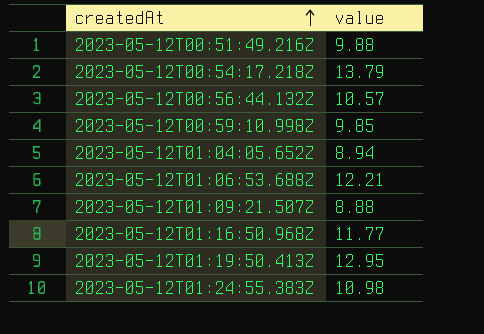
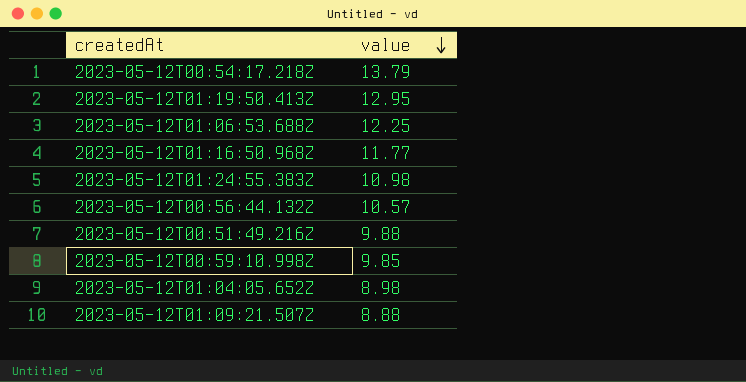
row order: createdAt ascending -> value descending
2023-05-12T01:06:53.688Z | value: 12.21 -> 12.25
2023-05-12T01:04:05.652Z | value: 8.94 -> 8.98

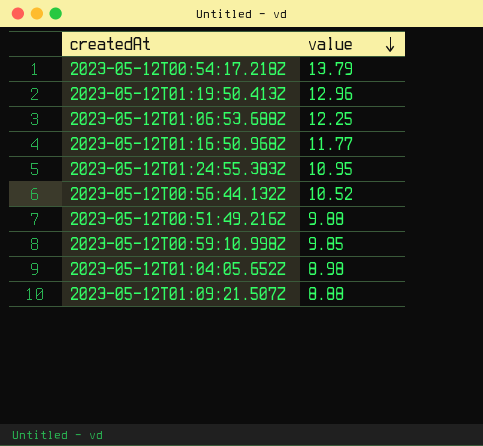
2023-05-12T01:19:50.413Z | value: 12.95 -> 12.96
2023-05-12T01:24:55.383Z | value: 10.98 -> 10.95
2023-05-12T00:56:44.132Z | value: 10.57 -> 10.52

